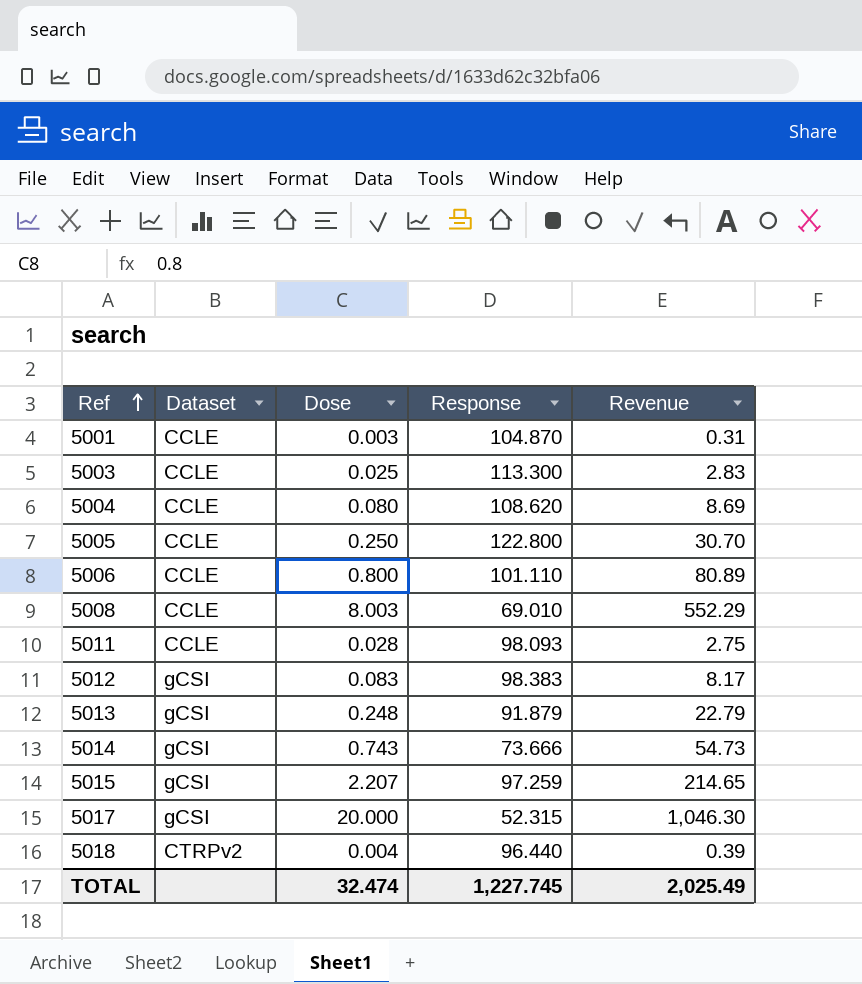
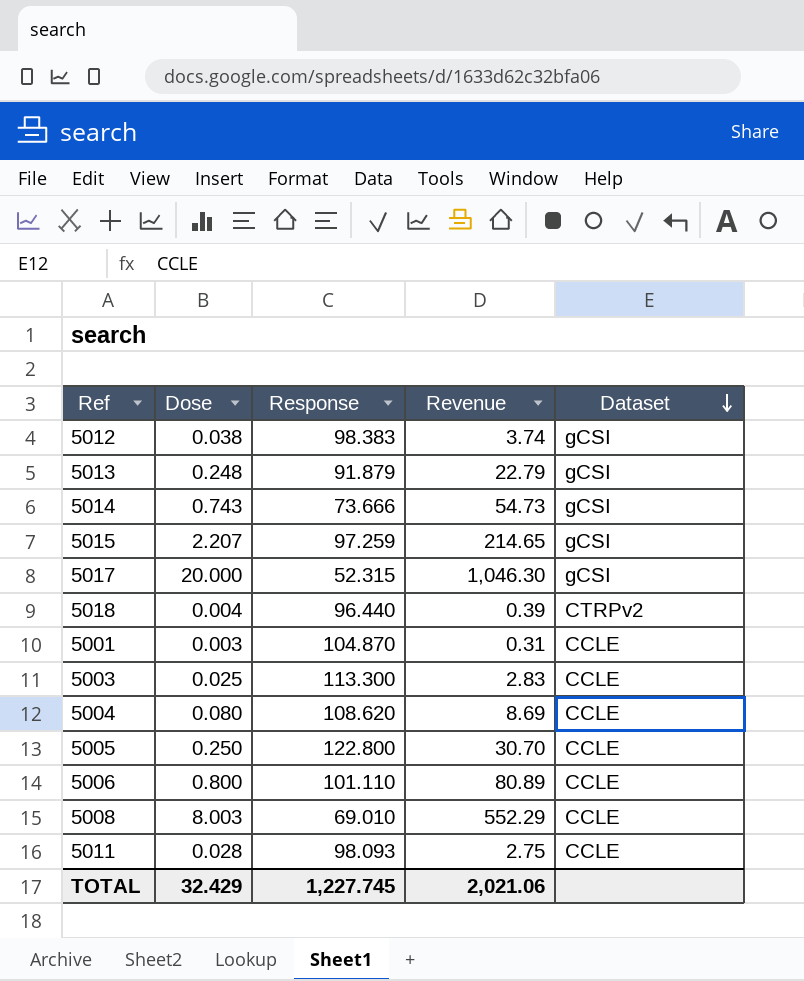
row order: Ref ascending -> Dataset descending
column Dataset | position: 2 -> 5
5012 | Dose: 0.083 -> 0.038
5012 | Revenue: 8.17 -> 3.74
TOTAL | Dose: 32.474 -> 32.429
TOTAL | Revenue: 2,025.49 -> 2,021.06

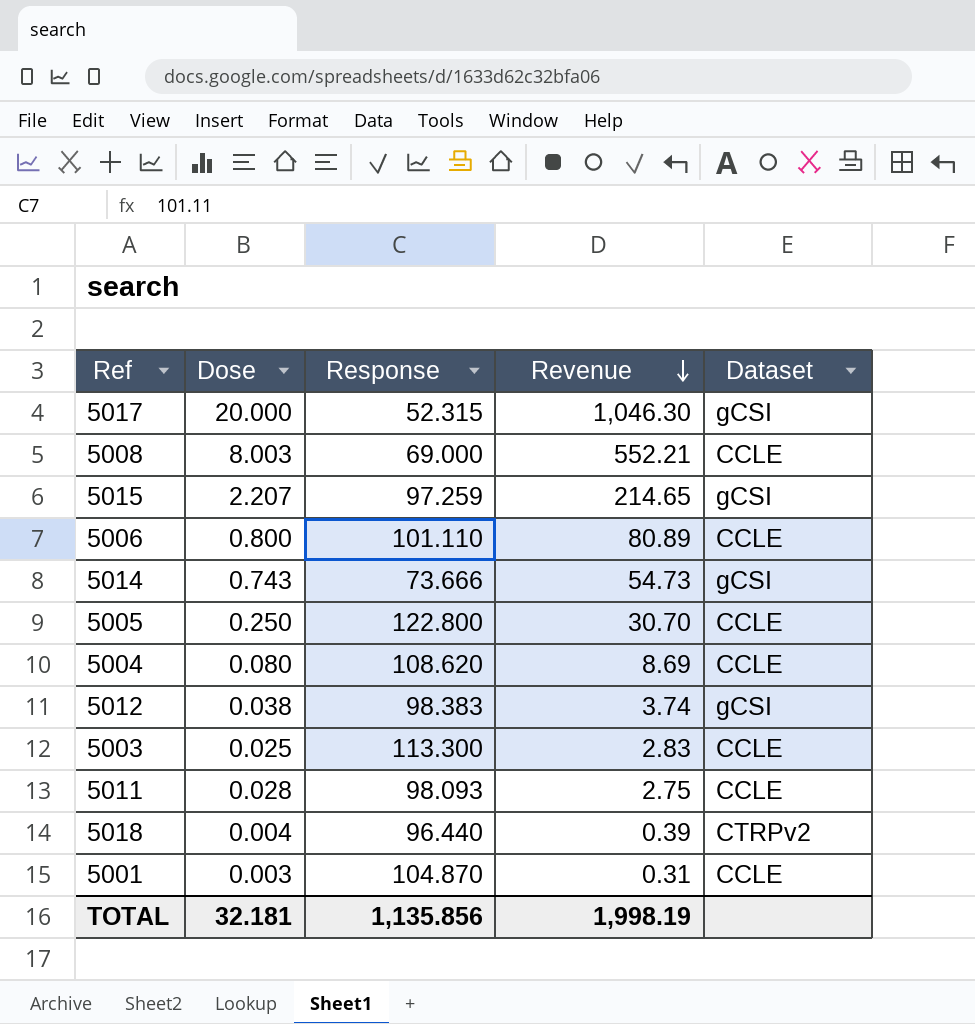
row order: Dataset descending -> Revenue descending
row 5013: 0.248 | 91.879 | 22.79 | gCSI -> none
5008 | Response: 69.010 -> 69.000
5008 | Revenue: 552.29 -> 552.21
TOTAL | Dose: 32.429 -> 32.181
TOTAL | Response: 1,227.745 -> 1,135.856
TOTAL | Revenue: 2,021.06 -> 1,998.19

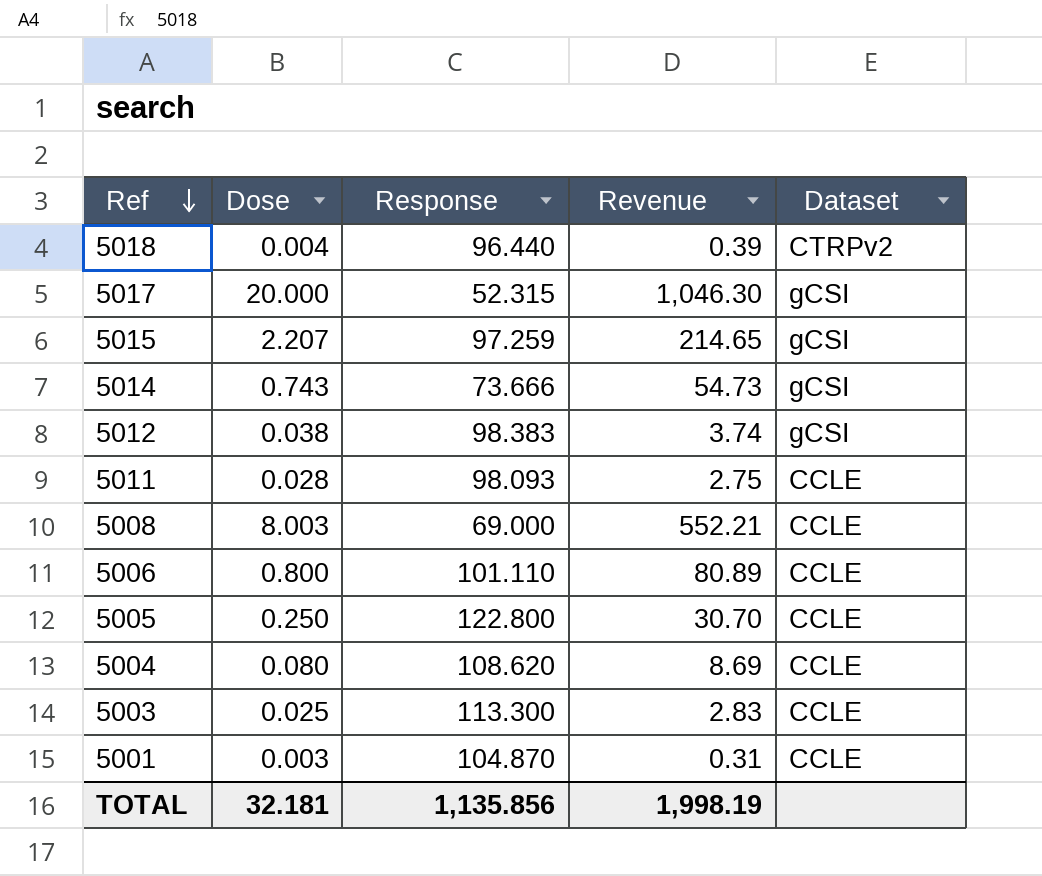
row order: Revenue descending -> Ref descending

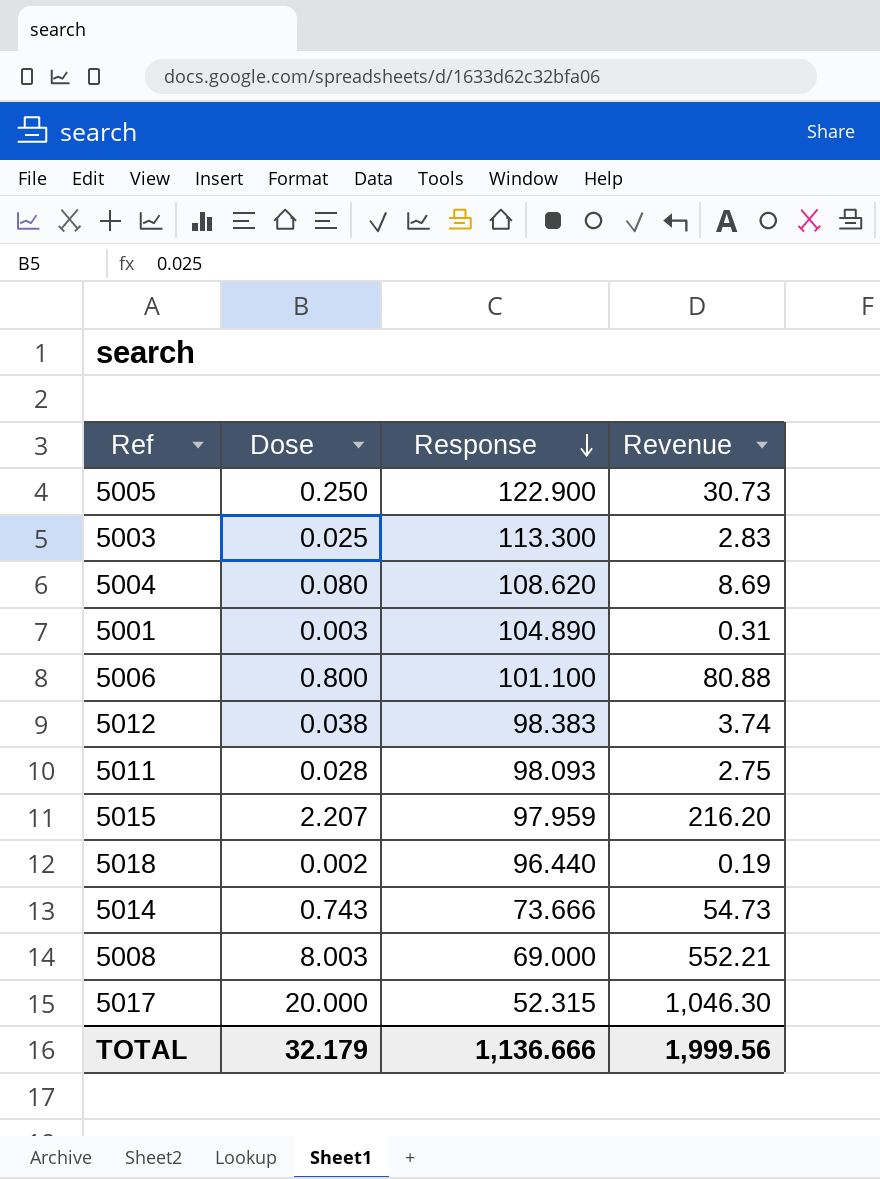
row order: Ref descending -> Response descending
column Dataset | position: 5 -> none
5005 | Response: 122.800 -> 122.900
5005 | Revenue: 30.70 -> 30.73
5001 | Response: 104.870 -> 104.890
5006 | Response: 101.110 -> 101.100
5006 | Revenue: 80.89 -> 80.88
5015 | Response: 97.259 -> 97.959
5015 | Revenue: 214.65 -> 216.20
5018 | Dose: 0.004 -> 0.002
5018 | Revenue: 0.39 -> 0.19
TOTAL | Dose: 32.181 -> 32.179
TOTAL | Response: 1,135.856 -> 1,136.666
TOTAL | Revenue: 1,998.19 -> 1,999.56

